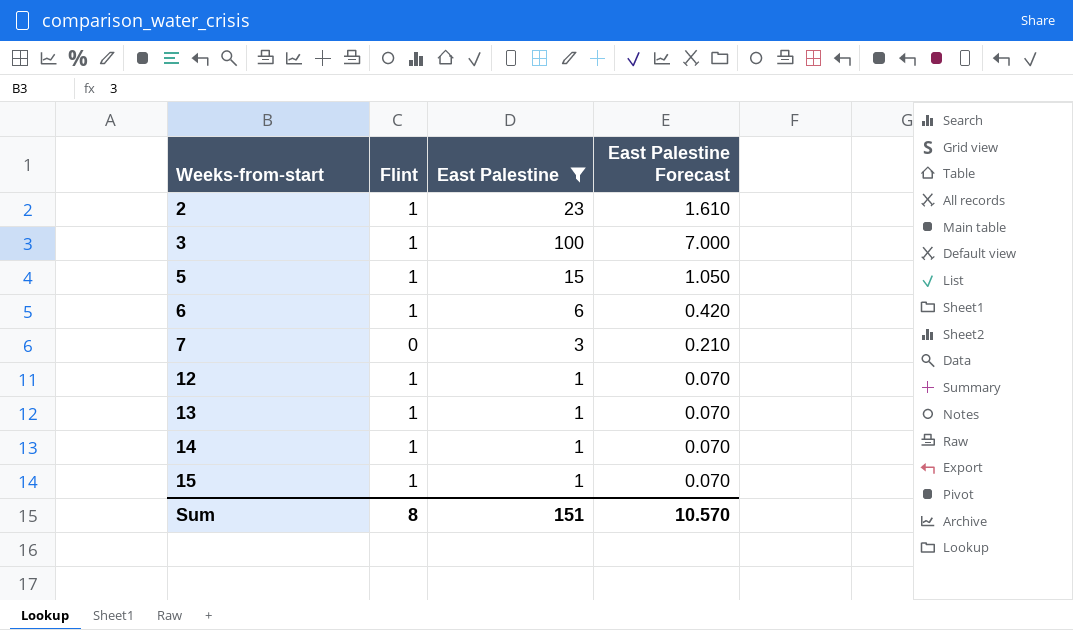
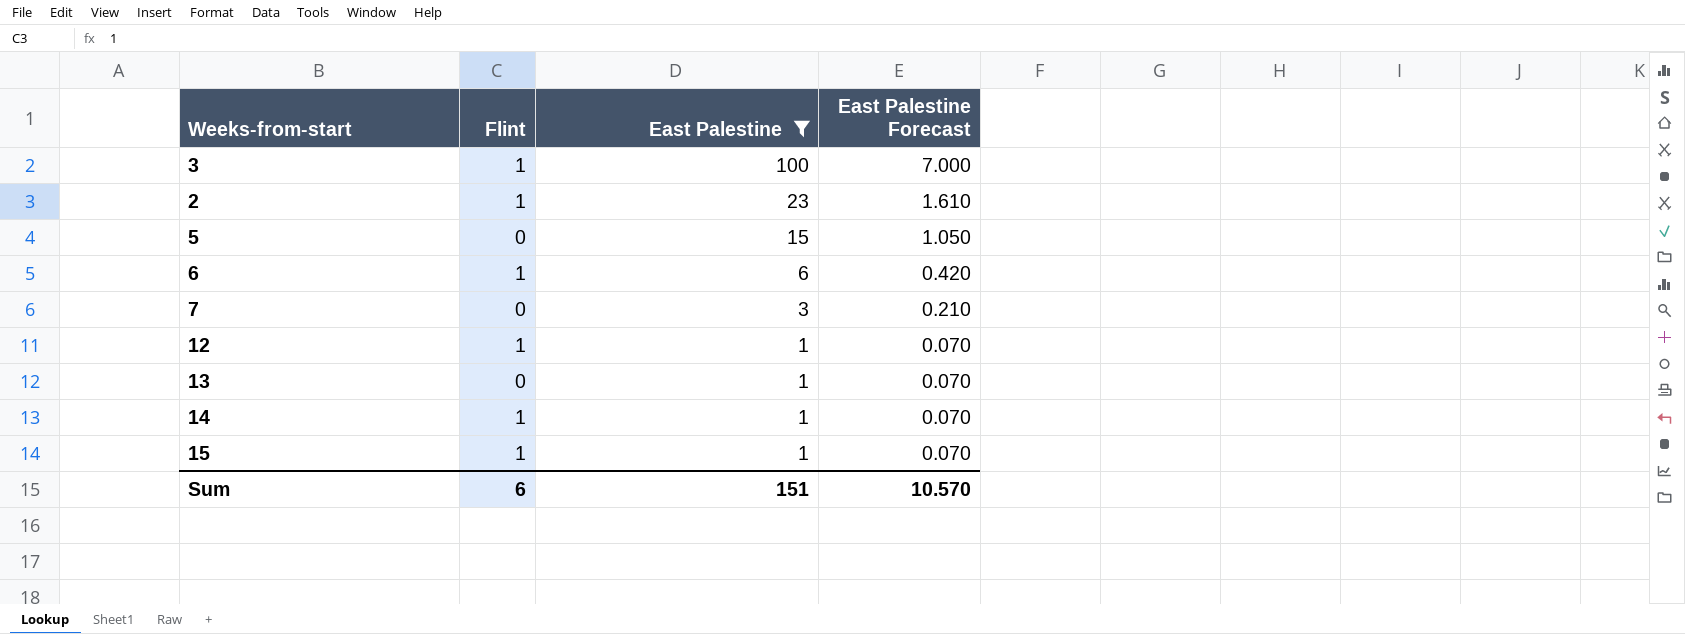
row order: Weeks-from-start ascending -> East Palestine descending
5 | Flint: 1 -> 0
13 | Flint: 1 -> 0
Sum | Flint: 8 -> 6

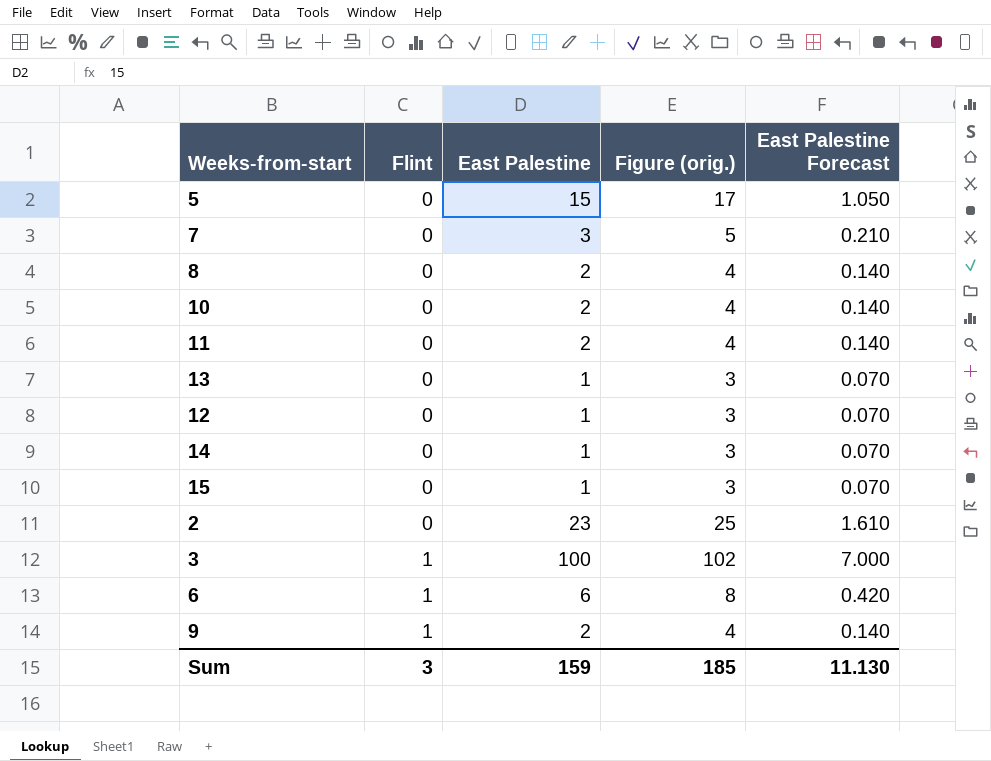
filter: East Palestine != 2 -> none
row order: East Palestine descending -> Flint ascending
column Figure (orig.) | formula: none -> [East Palestine] + 2
12 | Flint: 1 -> 0
14 | Flint: 1 -> 0
15 | Flint: 1 -> 0
2 | Flint: 1 -> 0
Sum | Flint: 6 -> 3
Sum | East Palestine: 151 -> 159
Sum | East Palestine Forecast: 10.570 -> 11.130

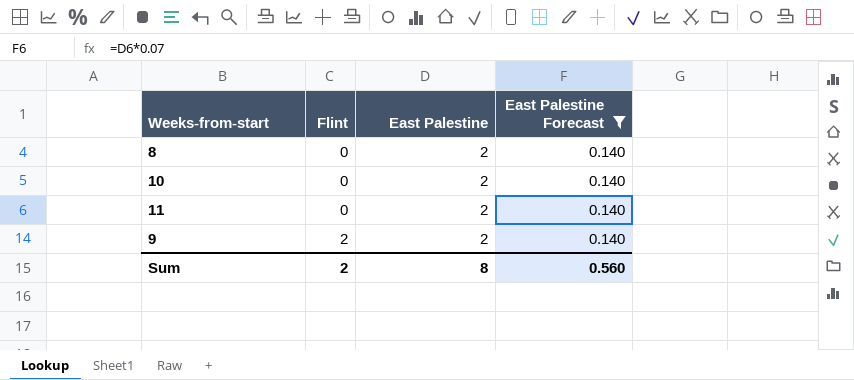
filter: none -> East Palestine Forecast = 0.140
column Figure (orig.) | formula: [East Palestine] + 2 -> none
9 | Flint: 1 -> 2
Sum | Flint: 3 -> 2
Sum | East Palestine: 159 -> 8
Sum | East Palestine Forecast: 11.130 -> 0.560

